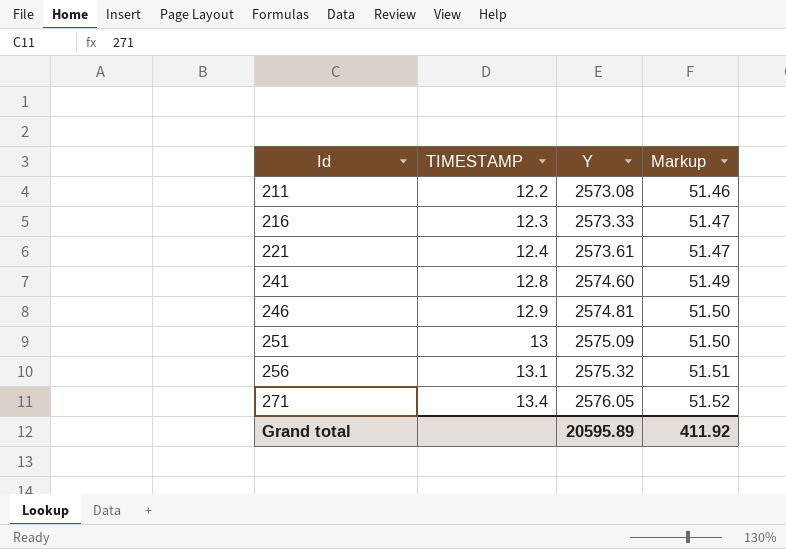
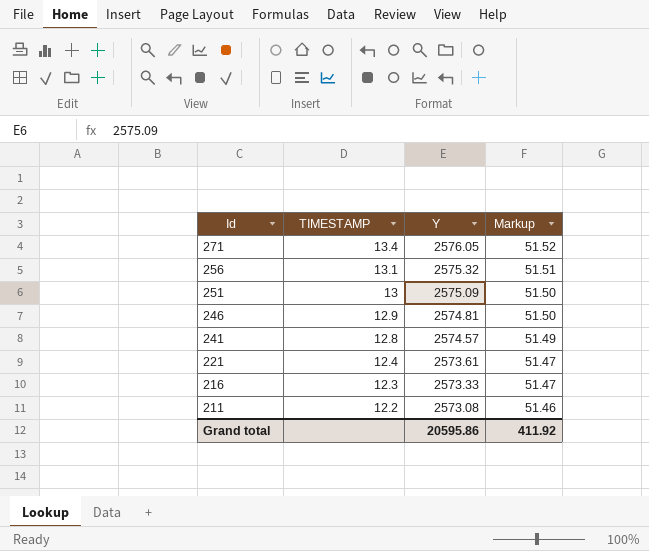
row order: Id ascending -> Id descending
241 | Y: 2574.60 -> 2574.57
Grand total | Y: 20595.89 -> 20595.86

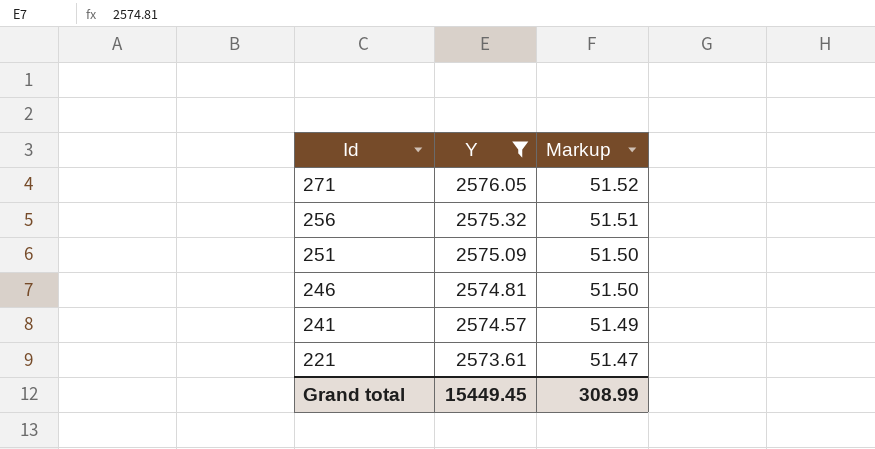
filter: none -> Y >= 2573.61
column TIMESTAMP | position: 2 -> none
Grand total | Y: 20595.86 -> 15449.45
Grand total | Markup: 411.92 -> 308.99

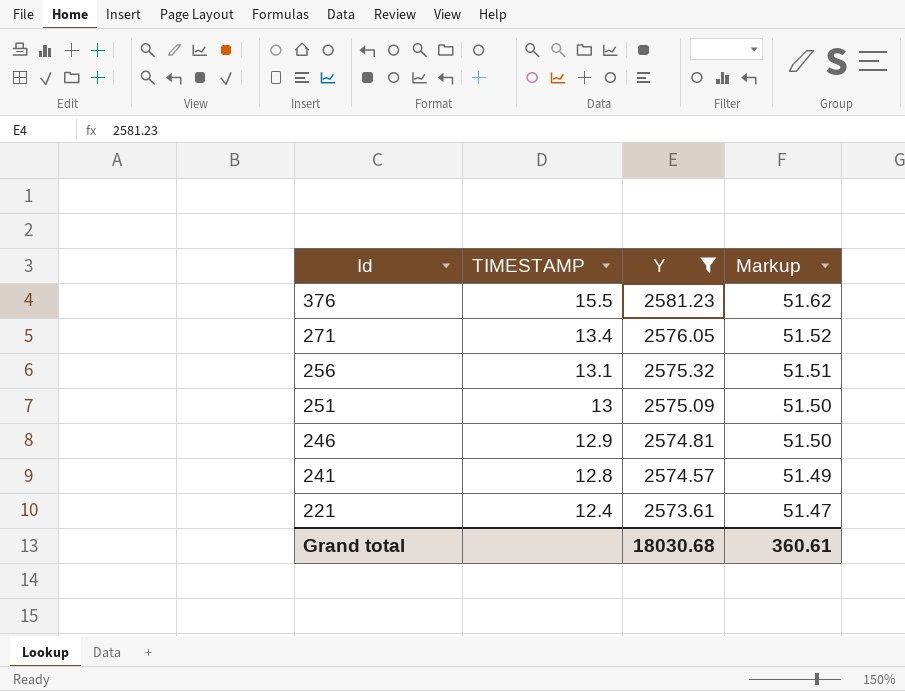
column TIMESTAMP | position: none -> 2
row 376: none -> 15.5 | 2581.23 | 51.62
Grand total | Y: 15449.45 -> 18030.68
Grand total | Markup: 308.99 -> 360.61

